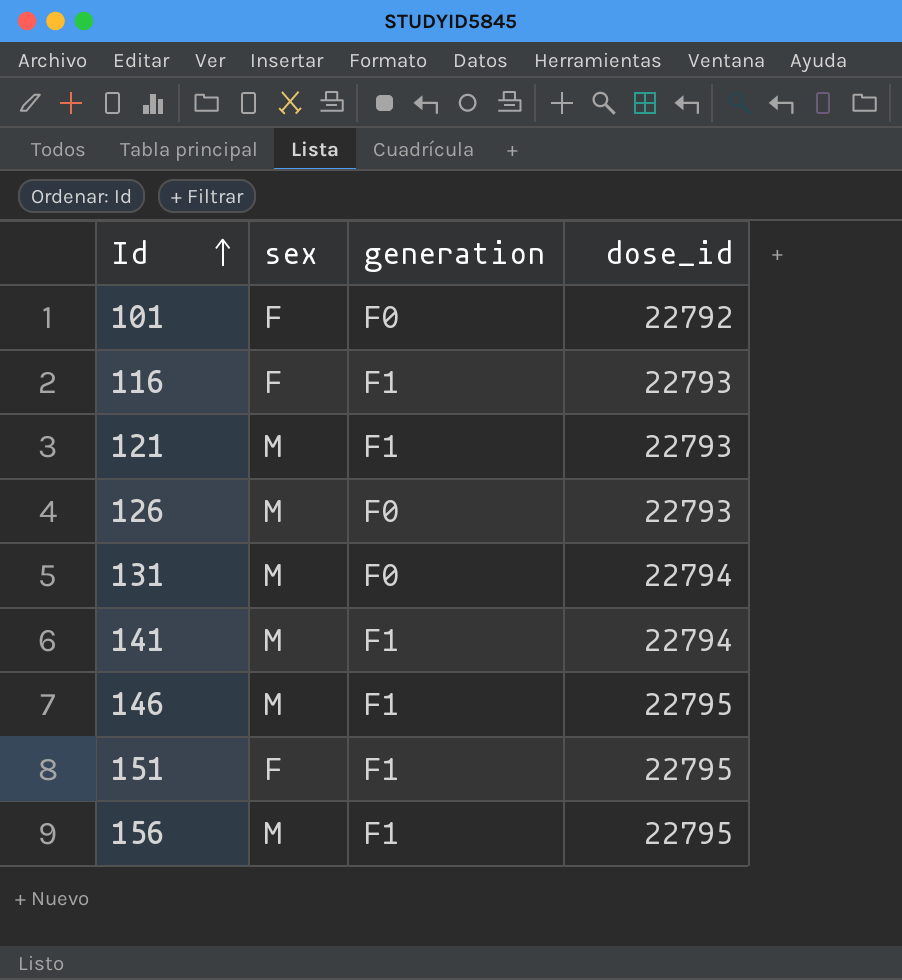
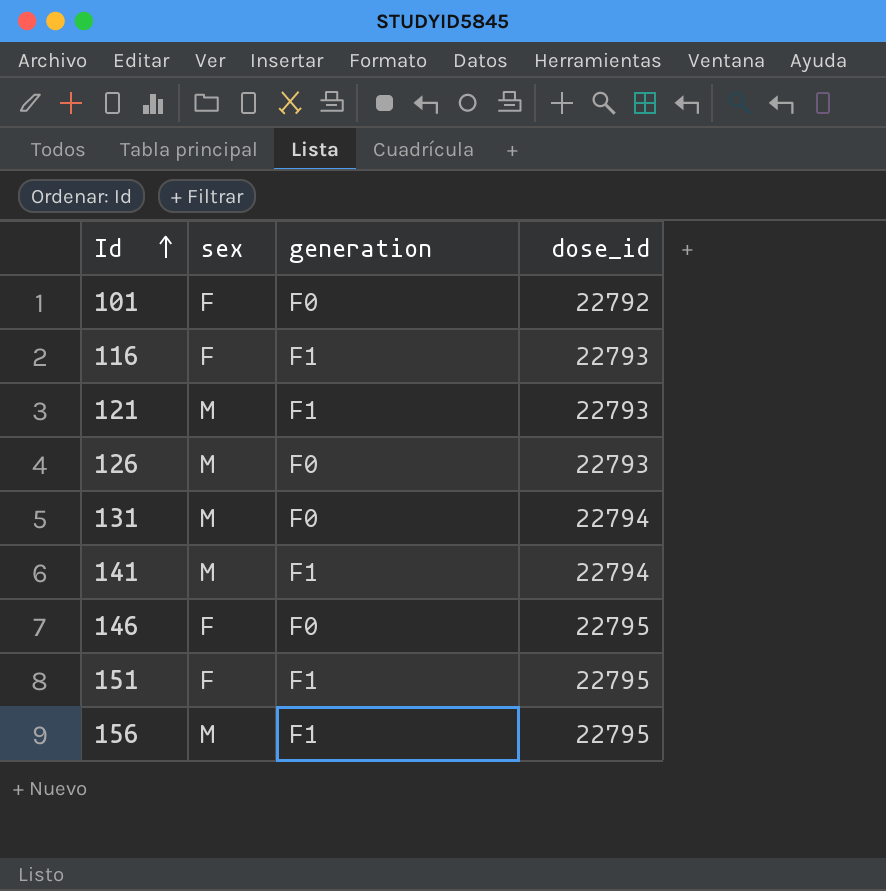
146 | sex: M -> F
146 | generation: F1 -> F0

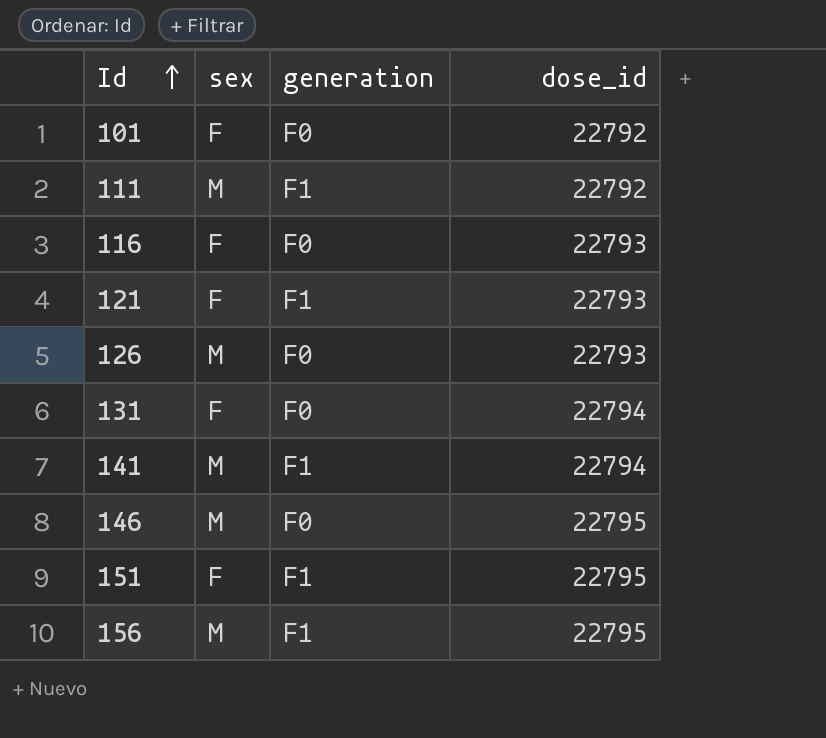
row 111: none -> M | F1 | 22792
116 | generation: F1 -> F0
121 | sex: M -> F
131 | sex: M -> F
146 | sex: F -> M

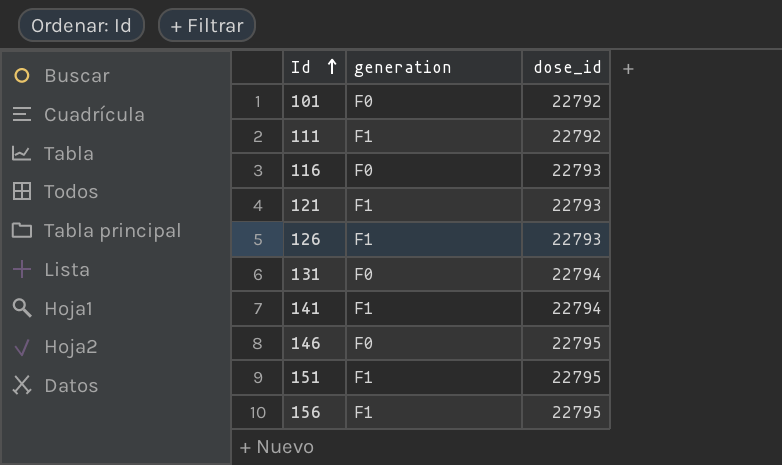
column sex | position: 2 -> none
126 | generation: F0 -> F1

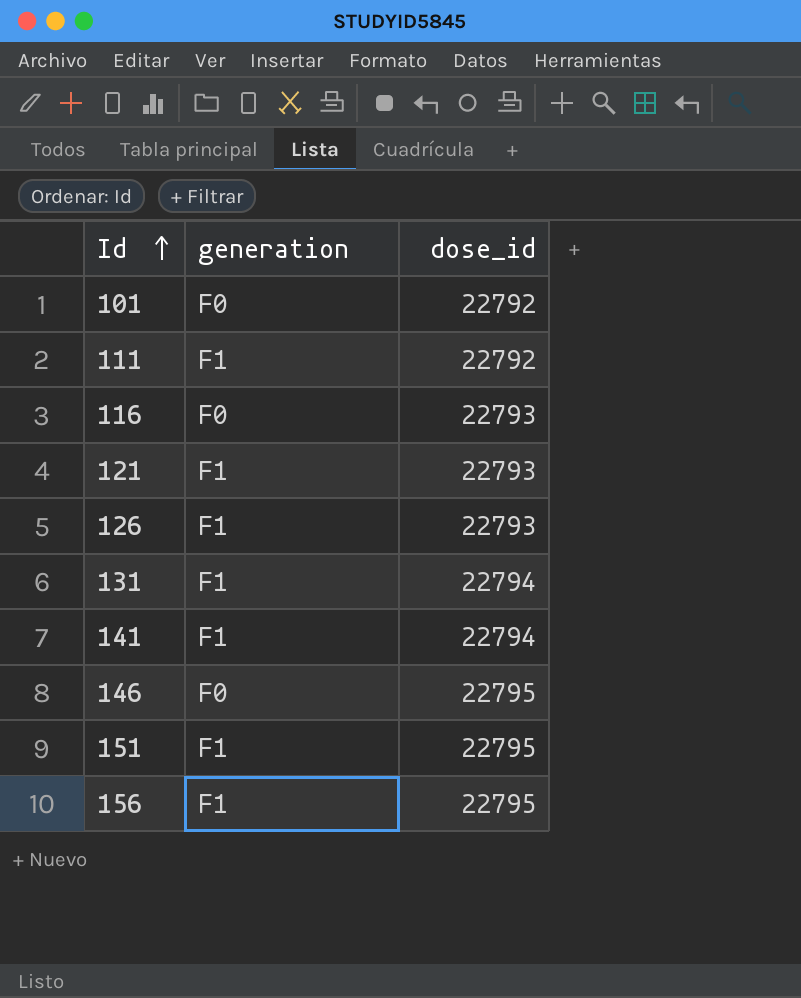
131 | generation: F0 -> F1

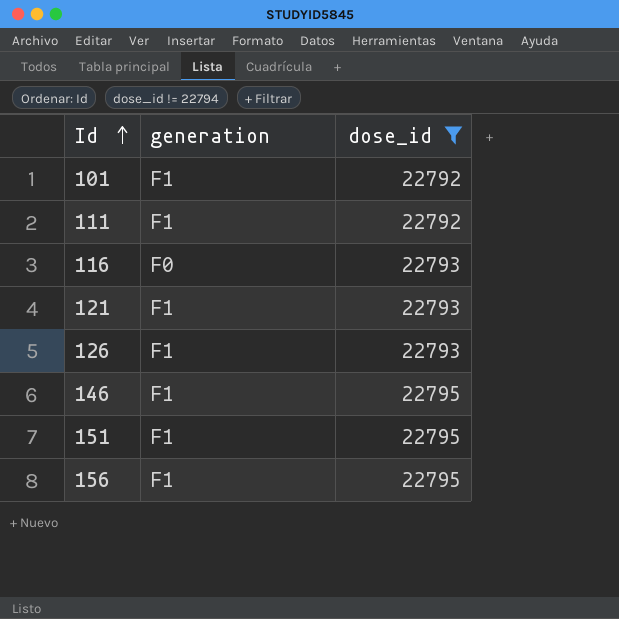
filter: none -> dose_id != 22794
101 | generation: F0 -> F1
146 | generation: F0 -> F1

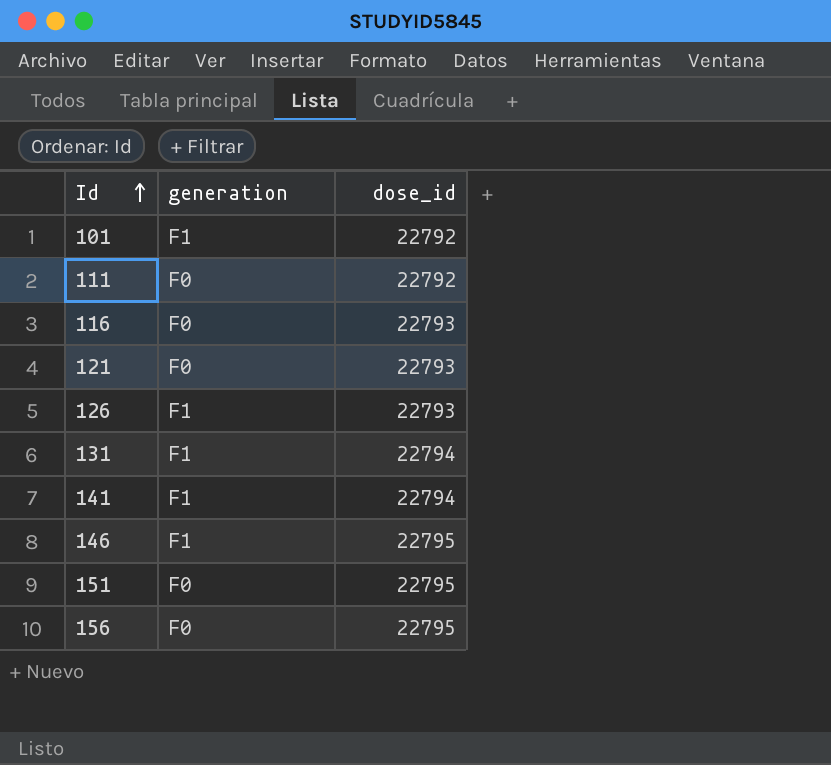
filter: dose_id != 22794 -> none
111 | generation: F1 -> F0
121 | generation: F1 -> F0
151 | generation: F1 -> F0
156 | generation: F1 -> F0

